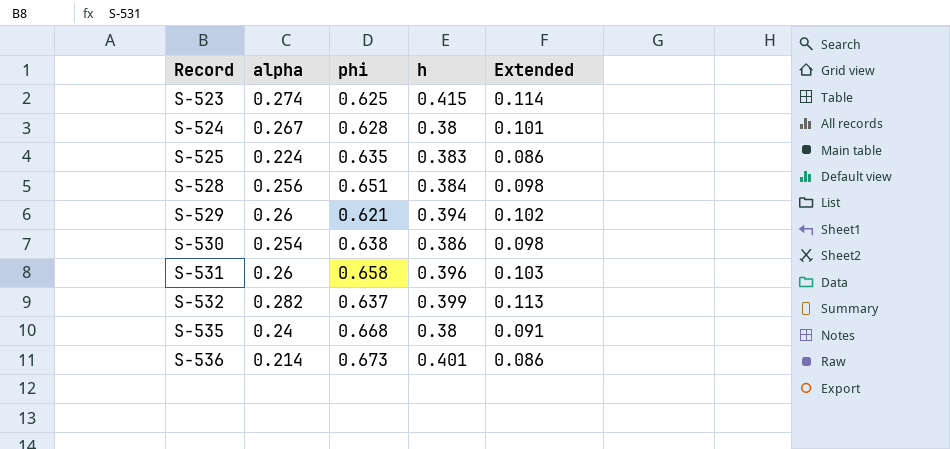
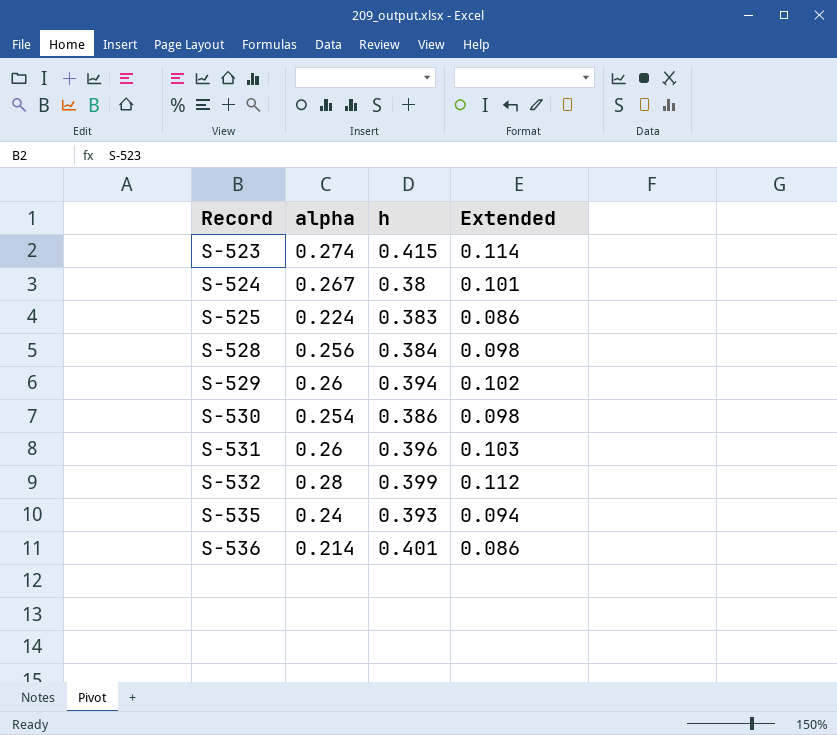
column phi | position: 3 -> none
S-532 | alpha: 0.282 -> 0.28
S-532 | Extended: 0.113 -> 0.112
S-535 | h: 0.38 -> 0.393
S-535 | Extended: 0.091 -> 0.094

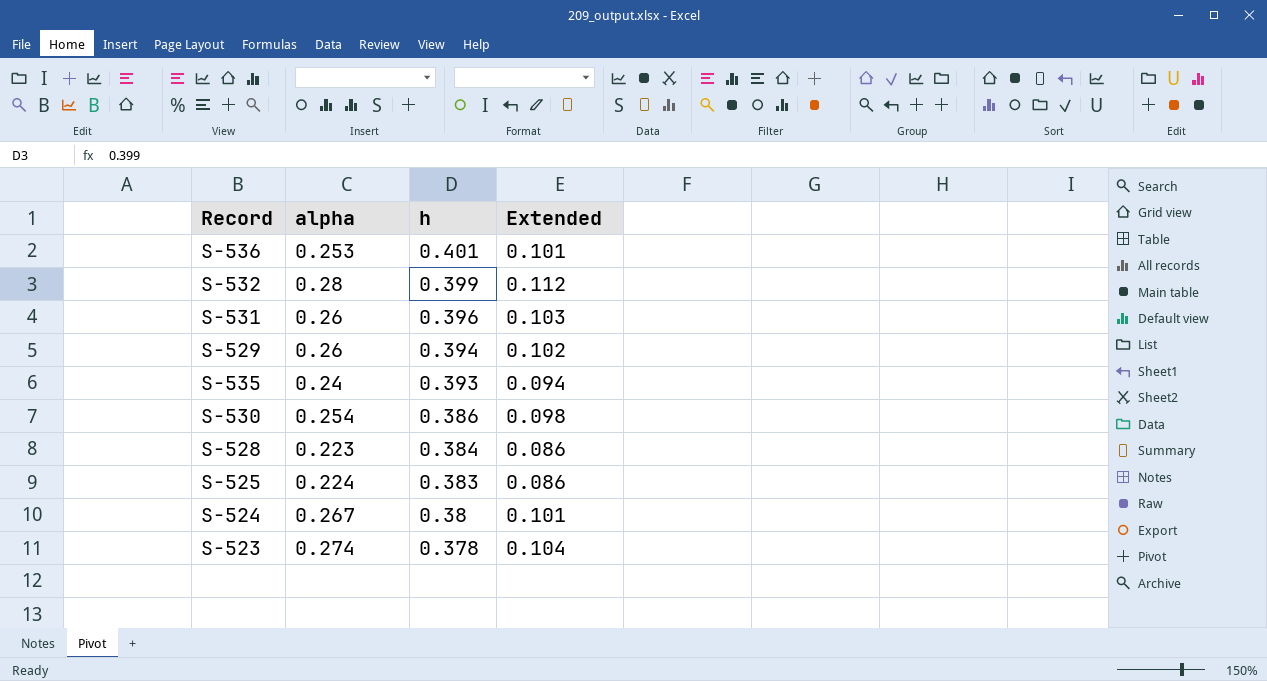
row order: Record ascending -> h descending
S-536 | alpha: 0.214 -> 0.253
S-536 | Extended: 0.086 -> 0.101
S-528 | alpha: 0.256 -> 0.223
S-528 | Extended: 0.098 -> 0.086
S-523 | h: 0.415 -> 0.378
S-523 | Extended: 0.114 -> 0.104

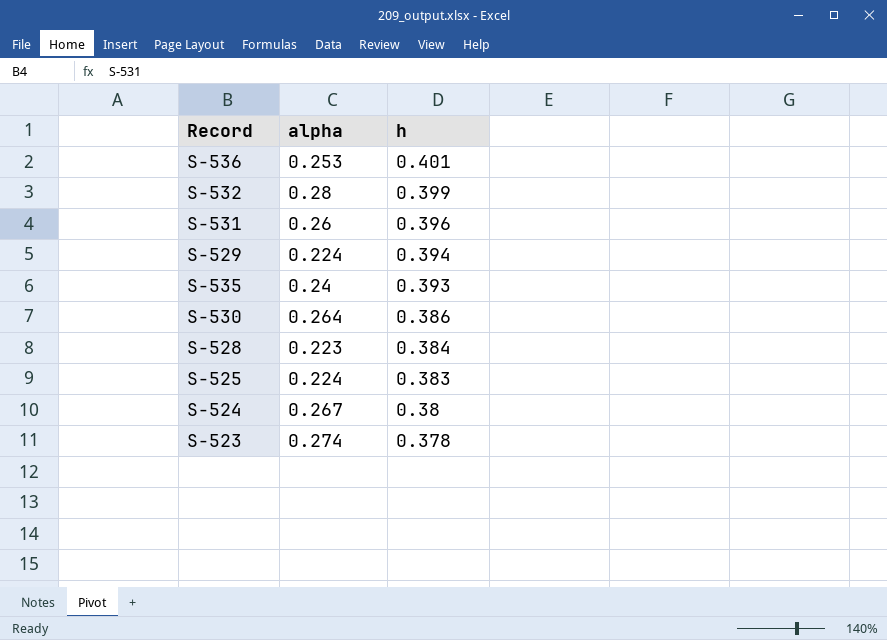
column Extended | formula: [alpha] * [h] -> none
S-529 | alpha: 0.26 -> 0.224
S-530 | alpha: 0.254 -> 0.264

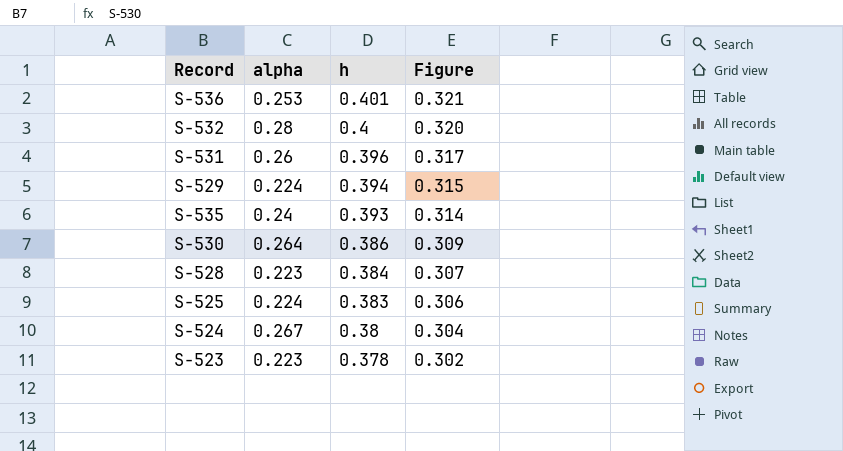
column Figure | formula: none -> [h] * 0.8
S-532 | h: 0.399 -> 0.4
S-523 | alpha: 0.274 -> 0.223

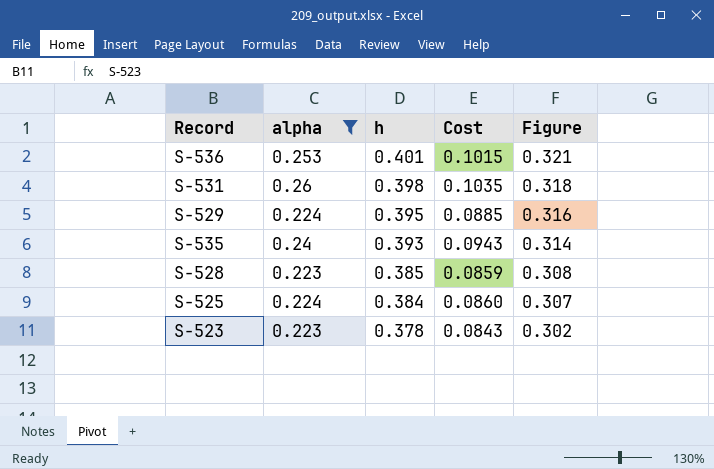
filter: none -> alpha <= 0.26
column Cost | formula: none -> [alpha] * [h]
S-531 | h: 0.396 -> 0.398
S-531 | Figure: 0.317 -> 0.318
S-529 | h: 0.394 -> 0.395
S-529 | Figure: 0.315 -> 0.316
S-528 | h: 0.384 -> 0.385
S-528 | Figure: 0.307 -> 0.308
S-525 | h: 0.383 -> 0.384
S-525 | Figure: 0.306 -> 0.307

